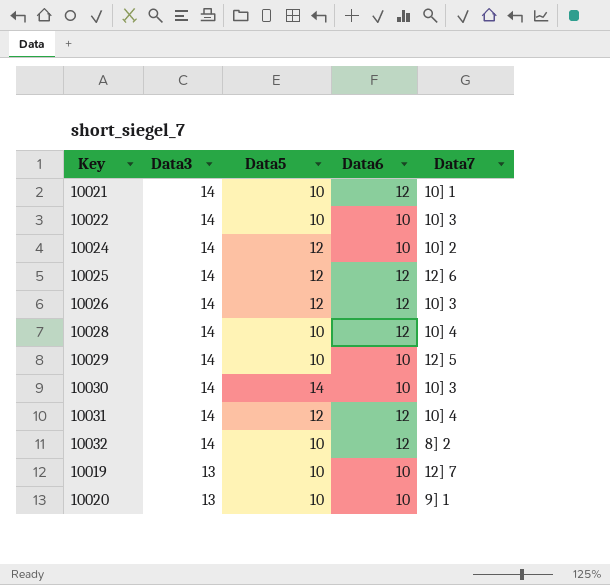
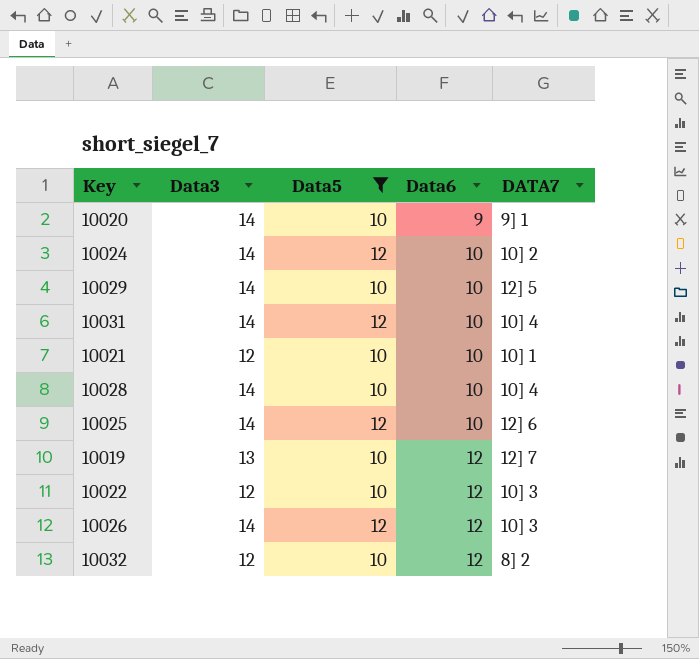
filter: none -> Data5 != 14
row order: Data3 descending -> Data6 ascending
column name: Data7 -> DATA7
10020 | Data3: 13 -> 14
10020 | Data6: 10 -> 9
10031 | Data6: 12 -> 10
10021 | Data3: 14 -> 12
10021 | Data6: 12 -> 10
10028 | Data6: 12 -> 10
10025 | Data6: 12 -> 10
10019 | Data6: 10 -> 12
10022 | Data3: 14 -> 12
10022 | Data6: 10 -> 12
10032 | Data3: 14 -> 12

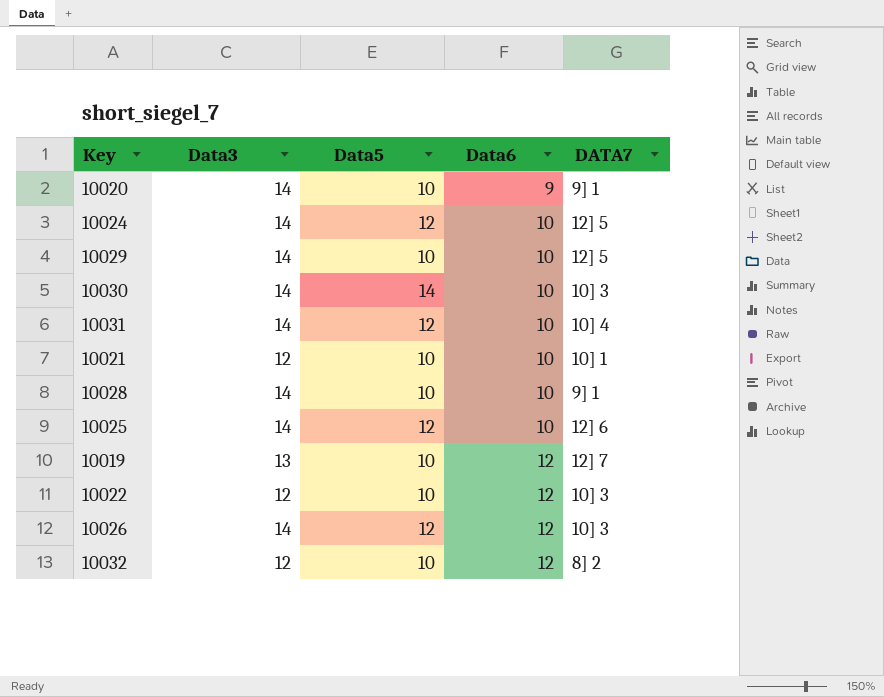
filter: Data5 != 14 -> none
10024 | DATA7: 10] 2 -> 12] 5
10028 | DATA7: 10] 4 -> 9] 1

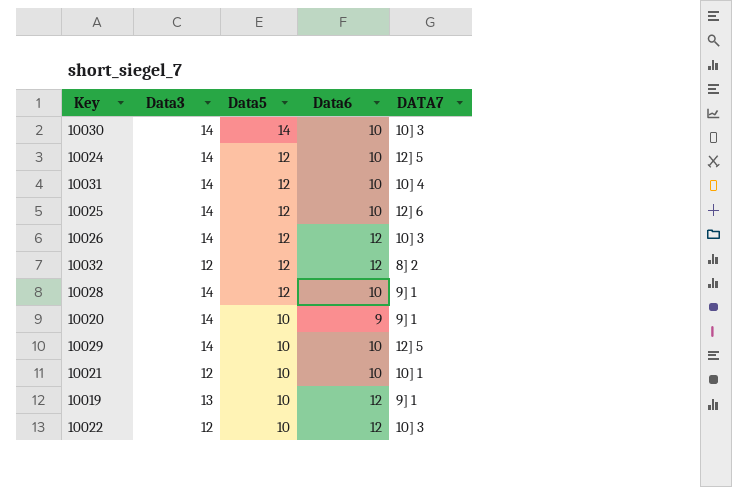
row order: Data6 ascending -> Data5 descending
10032 | Data5: 10 -> 12
10028 | Data5: 10 -> 12
10019 | DATA7: 12] 7 -> 9] 1

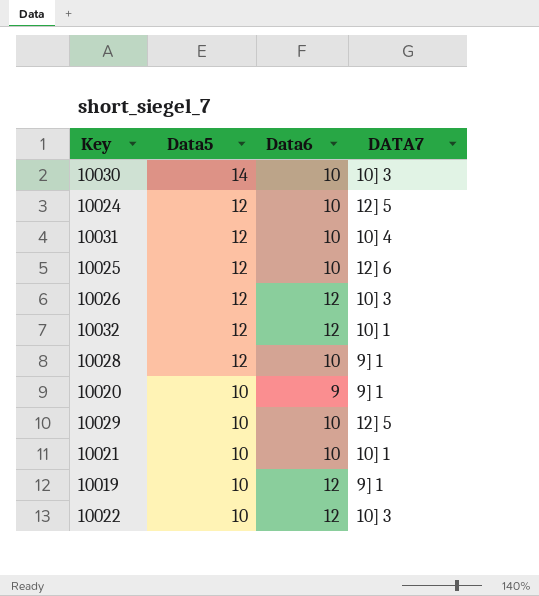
column Data3 | position: 2 -> none
10032 | DATA7: 8] 2 -> 10] 1

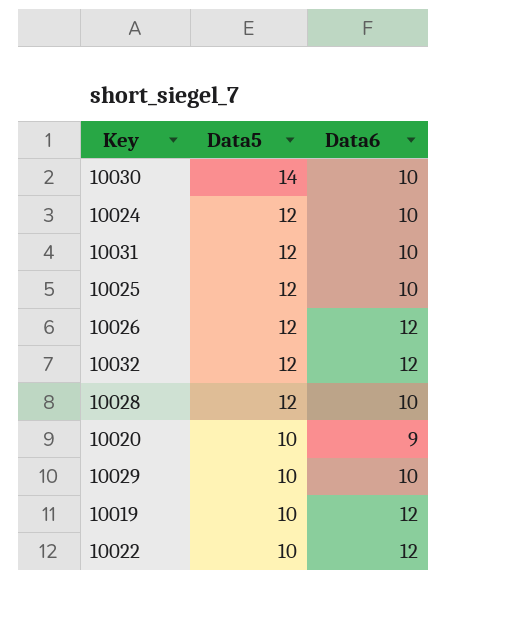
column DATA7 | position: 4 -> none
row 10021: 10 | 10 | 10] 1 -> none

